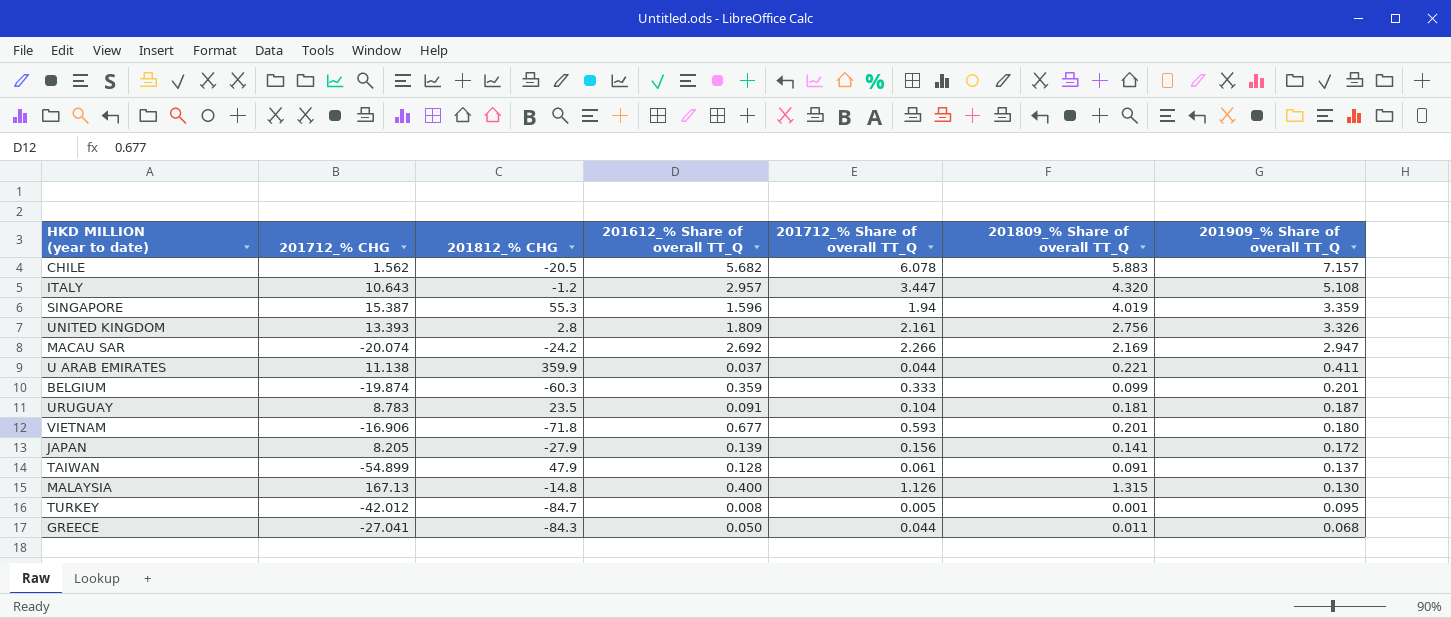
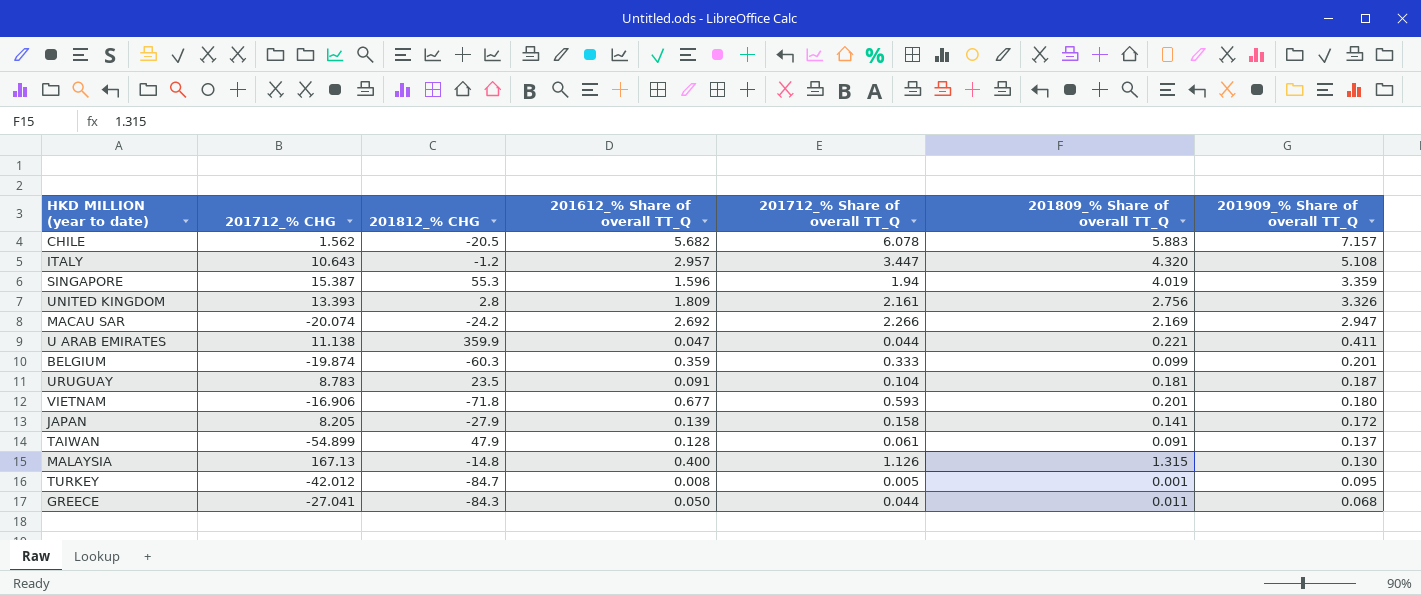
U ARAB EMIRATES | 201612_% Share of overall TT_Q: 0.037 -> 0.047
JAPAN | 201712_% Share of overall TT_Q: 0.156 -> 0.158

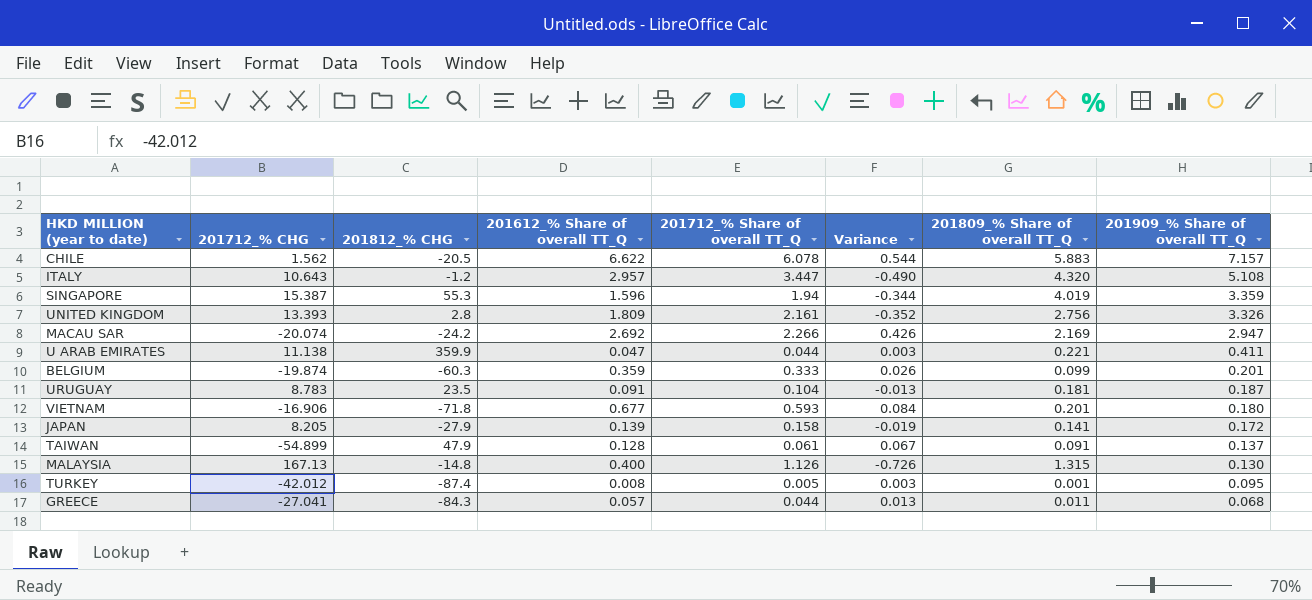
column Variance | formula: none -> [201612_% Share of overall TT_Q] - [201712_% Share of overall TT_Q]
CHILE | 201612_% Share of overall TT_Q: 5.682 -> 6.622
TURKEY | 201812_% CHG: -84.7 -> -87.4
GREECE | 201612_% Share of overall TT_Q: 0.050 -> 0.057

